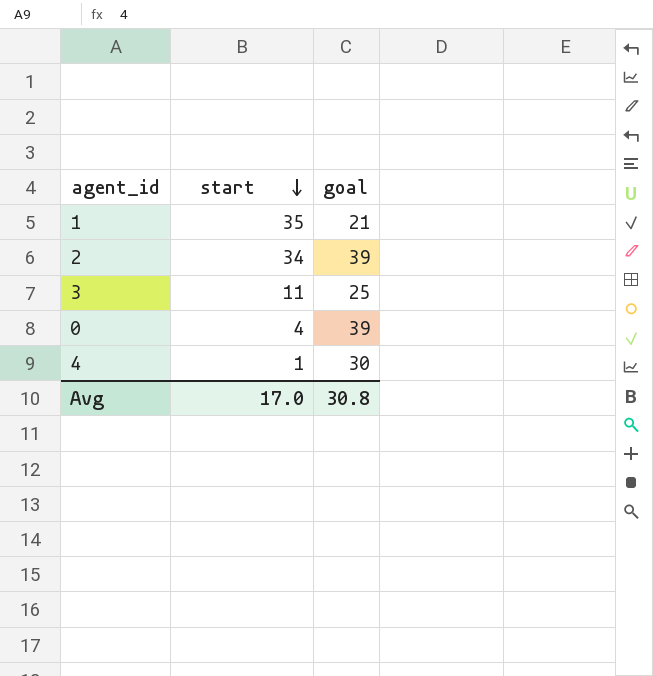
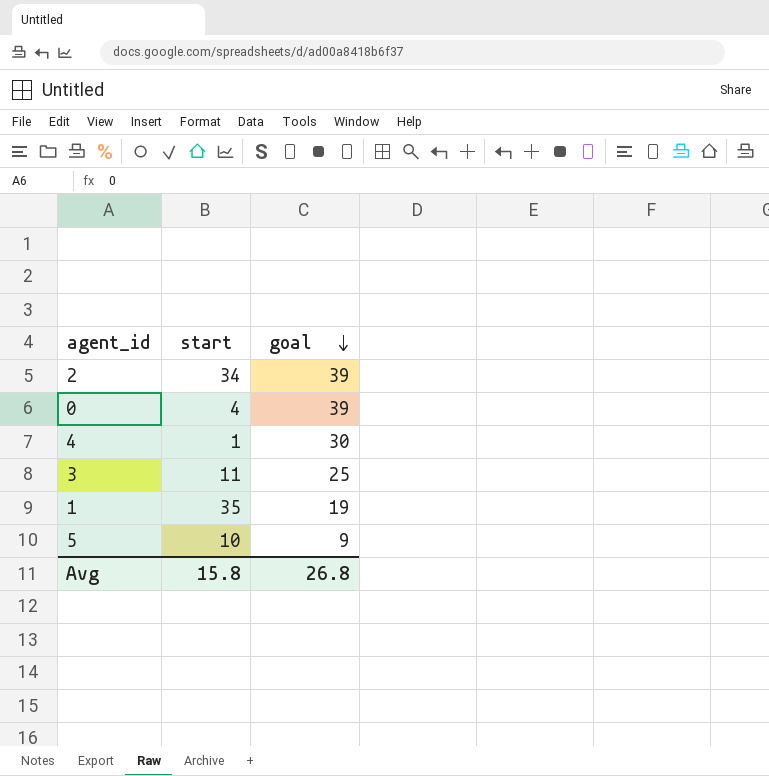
row order: start descending -> goal descending
1 | goal: 21 -> 19
row 5: none -> 10 | 9
Avg | start: 17.0 -> 15.8
Avg | goal: 30.8 -> 26.8

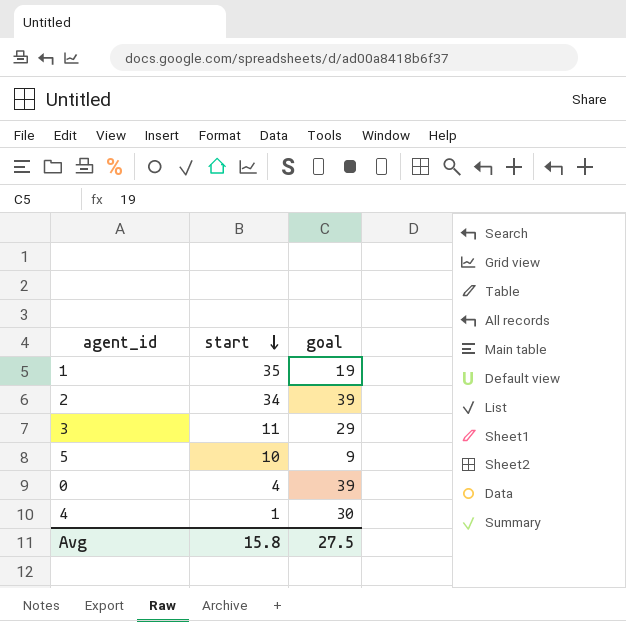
row order: goal descending -> start descending
3 | goal: 25 -> 29
Avg | goal: 26.8 -> 27.5

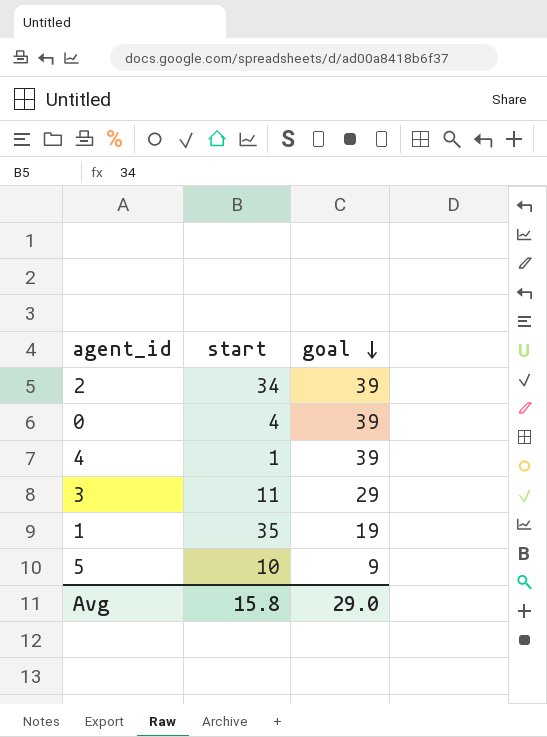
row order: start descending -> goal descending
4 | goal: 30 -> 39
Avg | goal: 27.5 -> 29.0

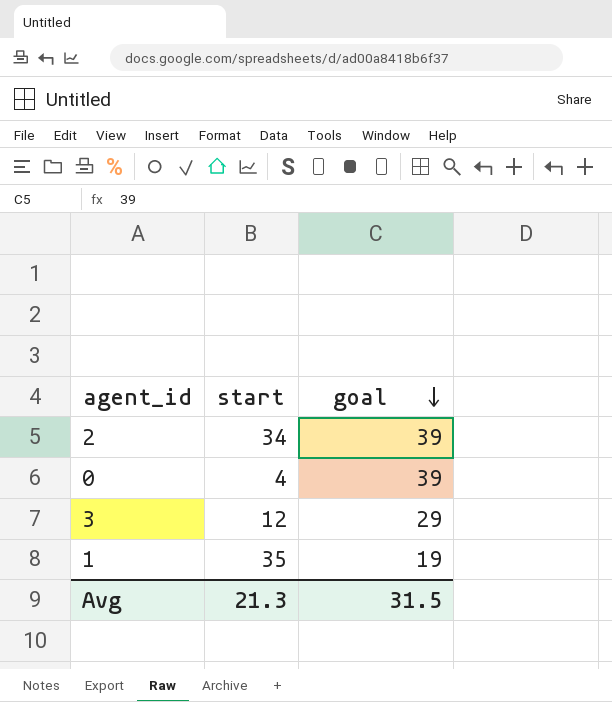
row 4: 1 | 39 -> none
row 5: 10 | 9 -> none
3 | start: 11 -> 12
Avg | start: 15.8 -> 21.3
Avg | goal: 29.0 -> 31.5

